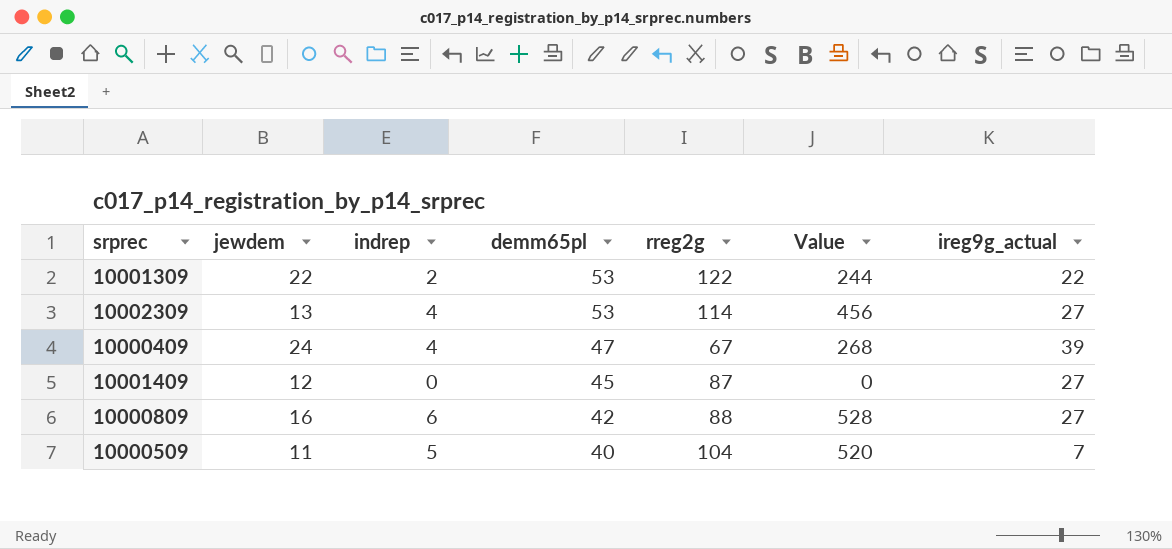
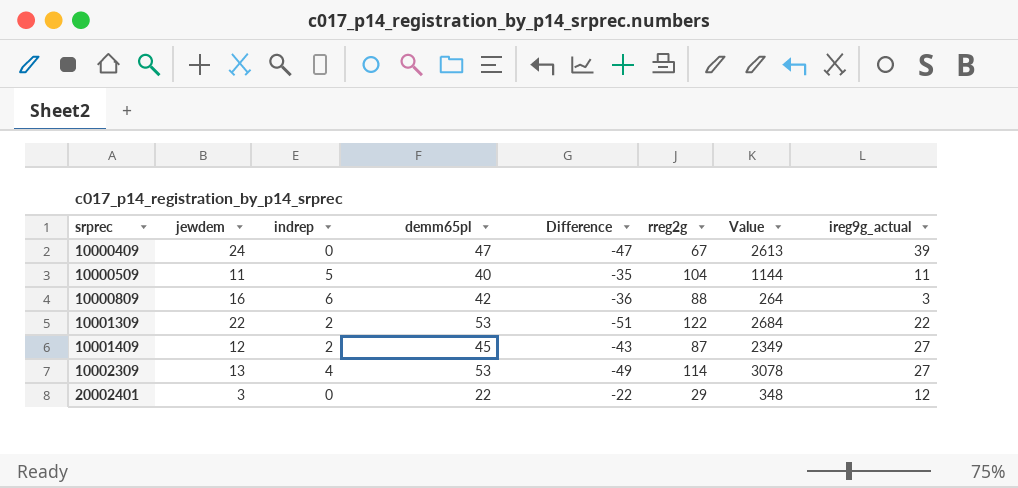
row order: demm65pl descending -> srprec ascending
column Difference | formula: none -> [indrep] - [demm65pl]
column Value | formula: [indrep] * [rreg2g] -> [rreg2g] * [ireg9g_actual]
10000409 | indrep: 4 -> 0
10000509 | ireg9g_actual: 7 -> 11
10000809 | ireg9g_actual: 27 -> 3
10001409 | indrep: 0 -> 2
row 20002401: none -> 3 | 0 | 22 | -22 | 29 | 348 | 12

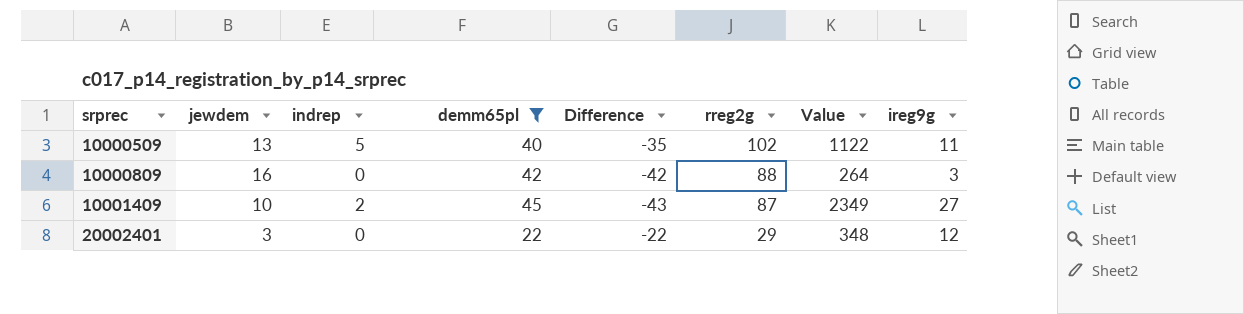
filter: none -> demm65pl <= 45
column name: ireg9g_actual -> ireg9g
10000509 | jewdem: 11 -> 13
10000509 | rreg2g: 104 -> 102
10000509 | Value: 1144 -> 1122
10000809 | indrep: 6 -> 0
10000809 | Difference: -36 -> -42
10001409 | jewdem: 12 -> 10

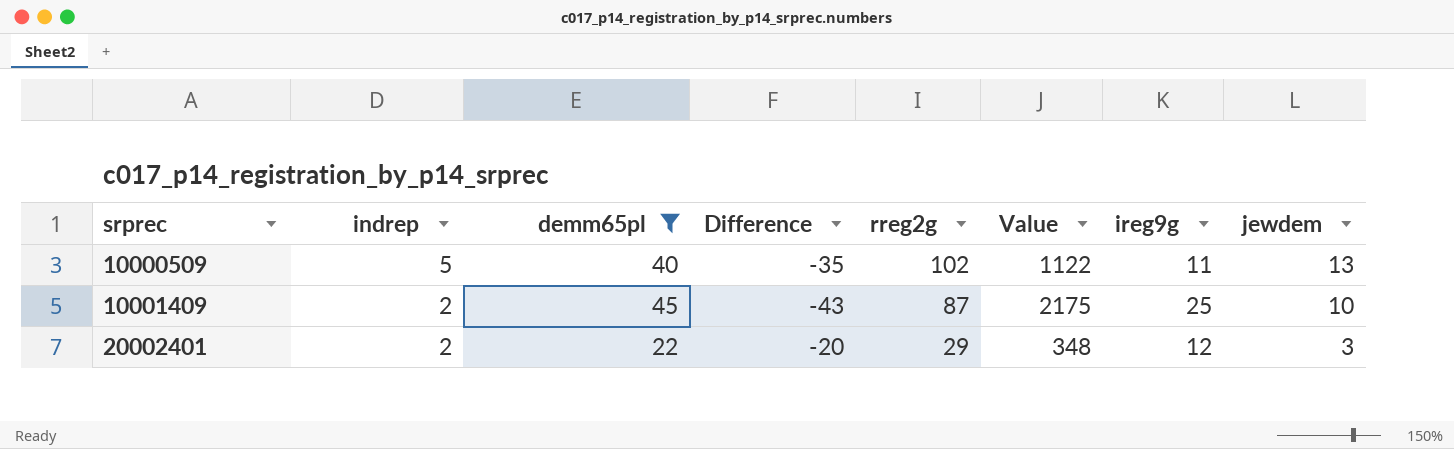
column jewdem | position: 2 -> 8
row 10000809: 16 | 0 | 42 | -42 | 88 | 264 | 3 -> none
10001409 | Value: 2349 -> 2175
10001409 | ireg9g: 27 -> 25
20002401 | indrep: 0 -> 2
20002401 | Difference: -22 -> -20

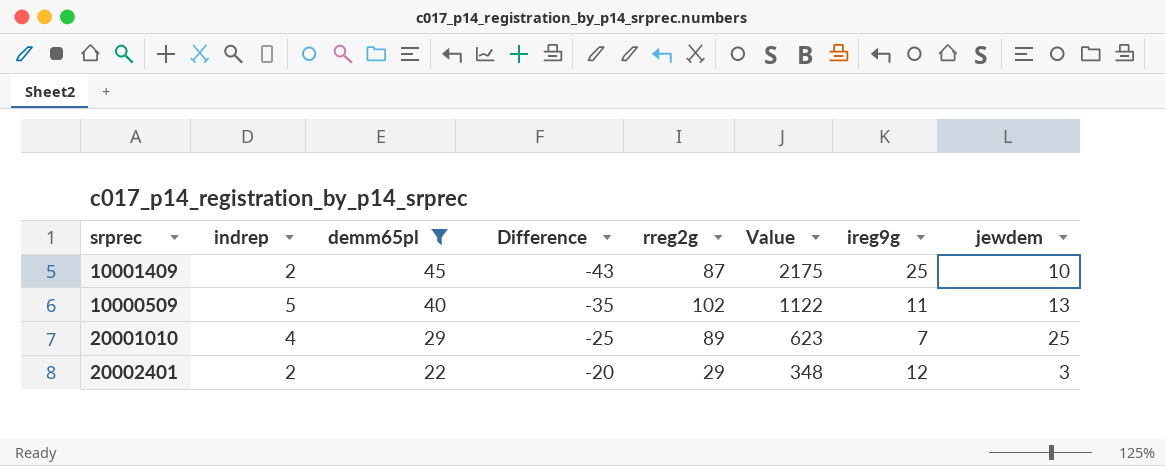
row order: srprec ascending -> demm65pl descending
row 20001010: none -> 4 | 29 | -25 | 89 | 623 | 7 | 25

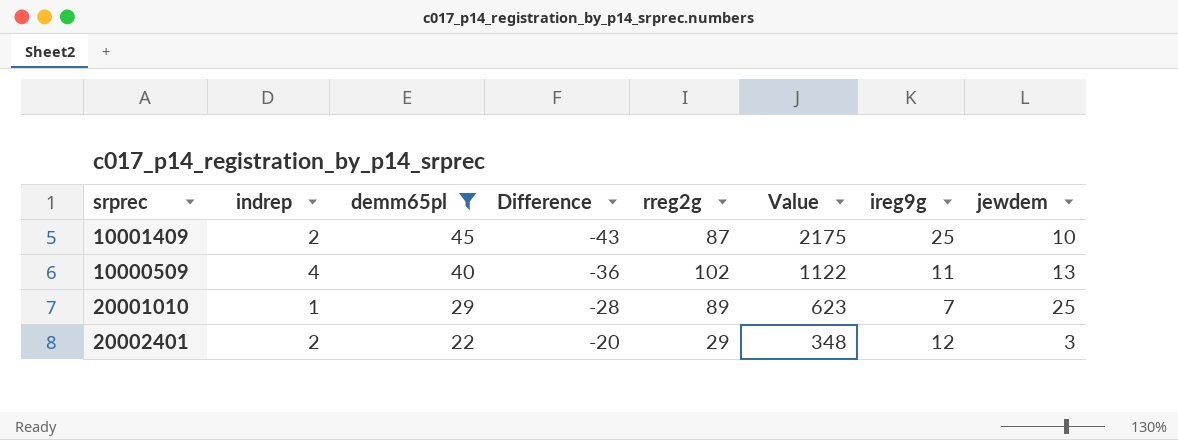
10000509 | indrep: 5 -> 4
10000509 | Difference: -35 -> -36
20001010 | indrep: 4 -> 1
20001010 | Difference: -25 -> -28

